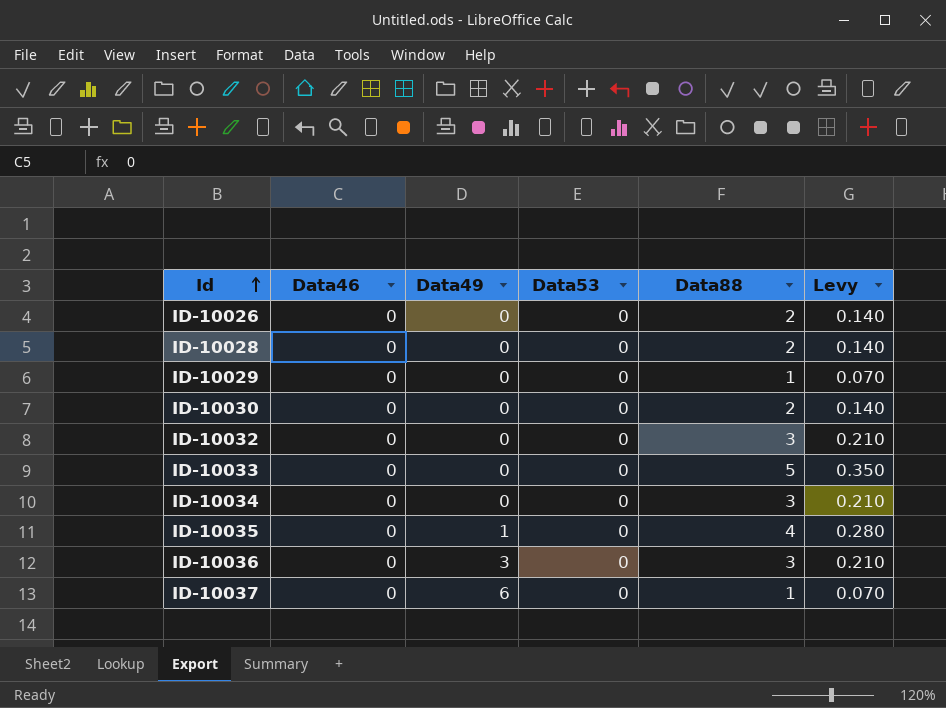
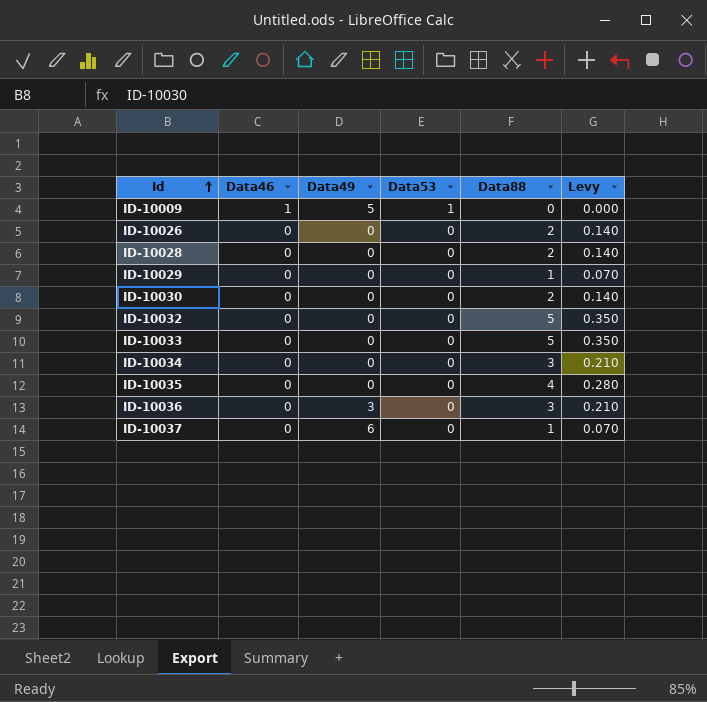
row ID-10009: none -> 1 | 5 | 1 | 0 | 0.000
ID-10032 | Data88: 3 -> 5
ID-10032 | Levy: 0.210 -> 0.350
ID-10035 | Data49: 1 -> 0

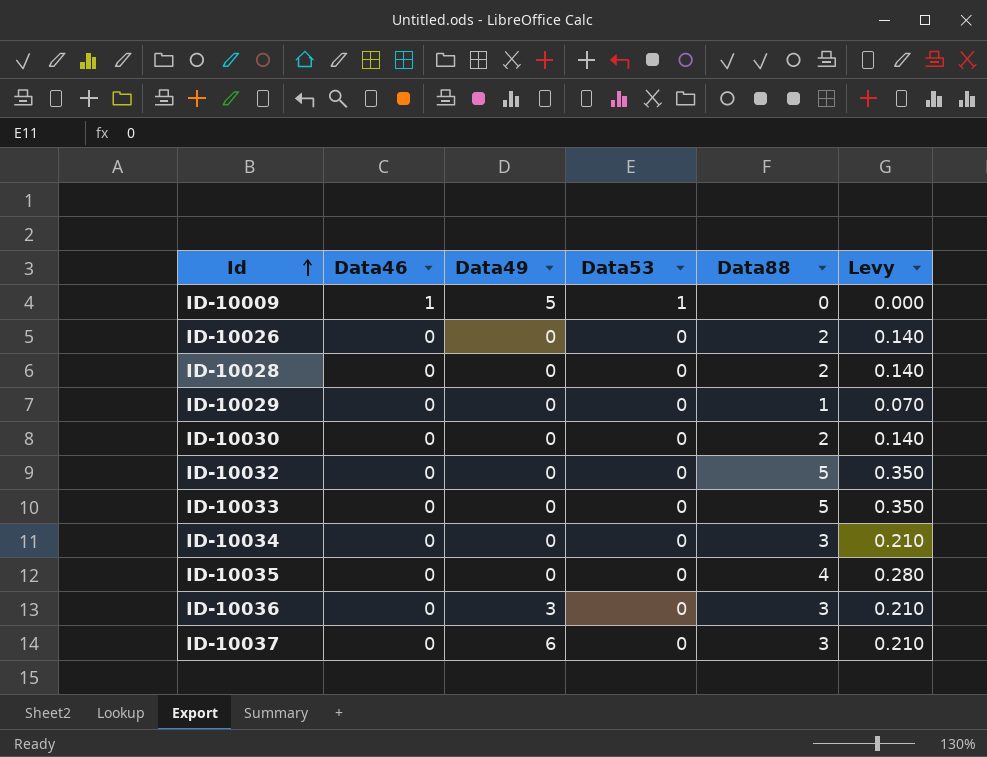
ID-10037 | Data88: 1 -> 3
ID-10037 | Levy: 0.070 -> 0.210

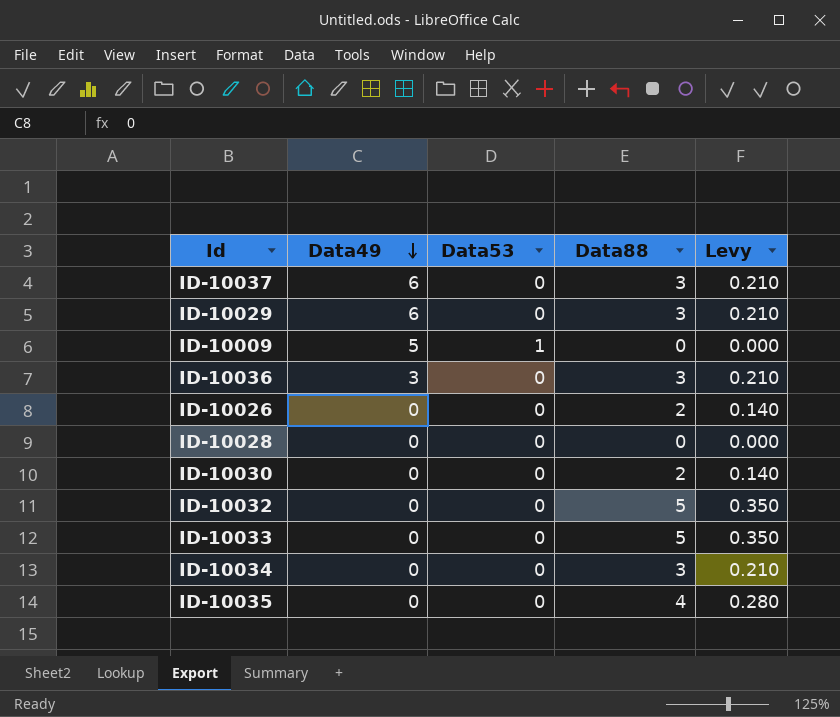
row order: Id ascending -> Data49 descending
column Data46 | position: 2 -> none
ID-10029 | Data49: 0 -> 6
ID-10029 | Data88: 1 -> 3
ID-10029 | Levy: 0.070 -> 0.210
ID-10028 | Data88: 2 -> 0
ID-10028 | Levy: 0.140 -> 0.000

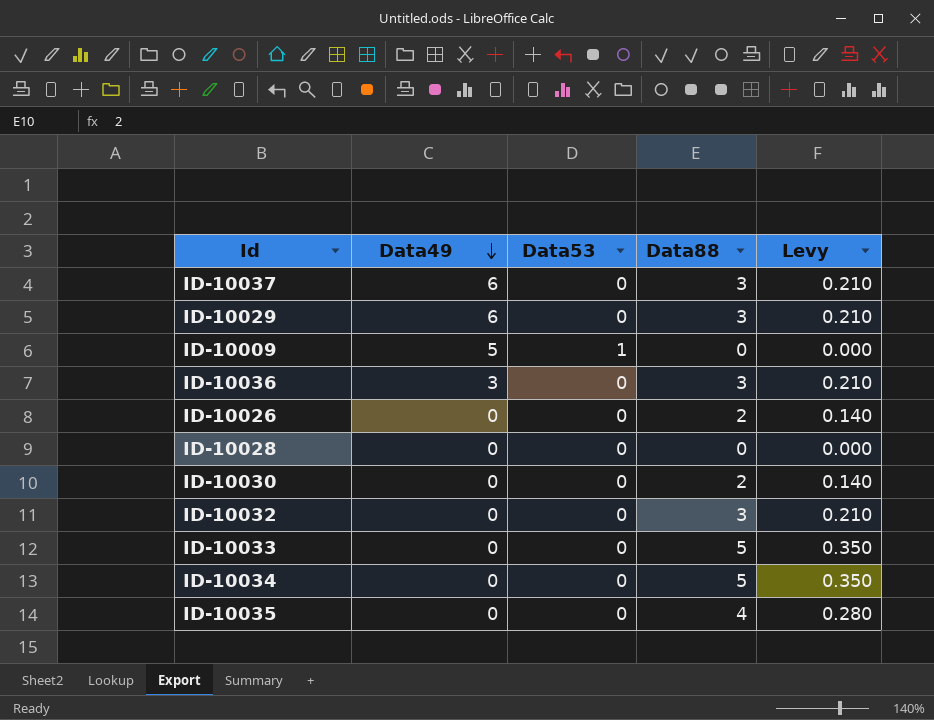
ID-10032 | Data88: 5 -> 3
ID-10032 | Levy: 0.350 -> 0.210
ID-10034 | Data88: 3 -> 5
ID-10034 | Levy: 0.210 -> 0.350

